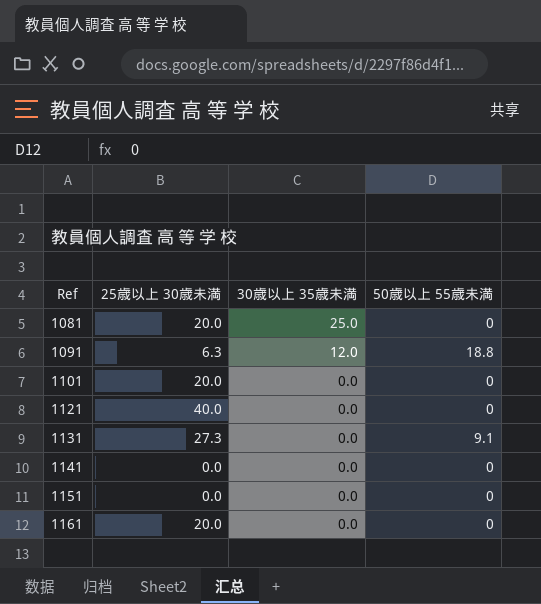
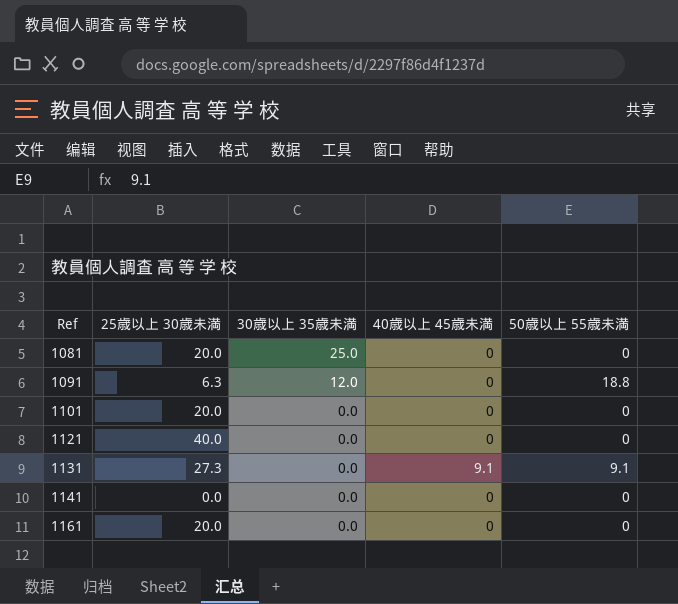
column 40歳以上 45歳未満 | position: none -> 4
row 1151: 0.0 | 0.0 | 0 -> none

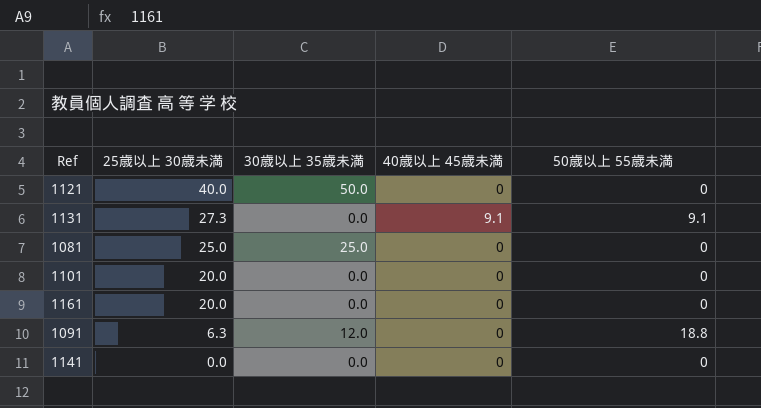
row order: Ref ascending -> 25歳以上 30歳未満 descending
1121 | 30歳以上 35歳未満: 0.0 -> 50.0
1081 | 25歳以上 30歳未満: 20.0 -> 25.0

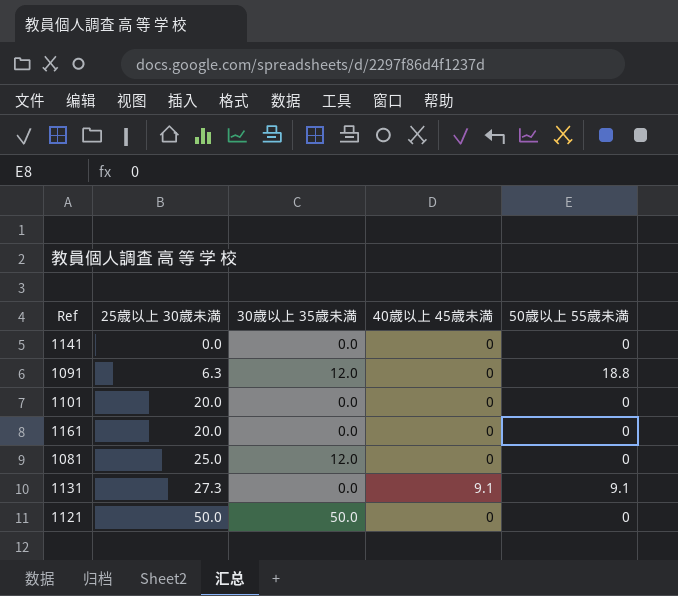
row order: 25歳以上 30歳未満 descending -> 25歳以上 30歳未満 ascending
1081 | 30歳以上 35歳未満: 25.0 -> 12.0
1121 | 25歳以上 30歳未満: 40.0 -> 50.0

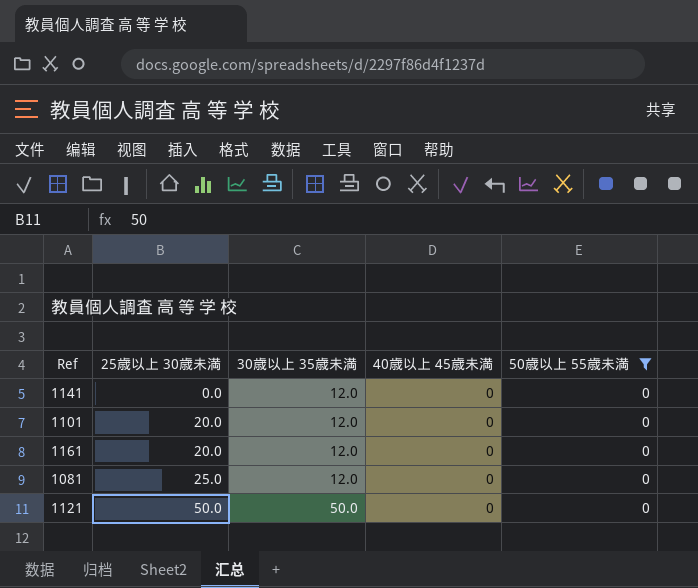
filter: none -> 50歳以上 55歳未満 = 0
1141 | 30歳以上 35歳未満: 0.0 -> 12.0
1101 | 30歳以上 35歳未満: 0.0 -> 12.0
1161 | 30歳以上 35歳未満: 0.0 -> 12.0

